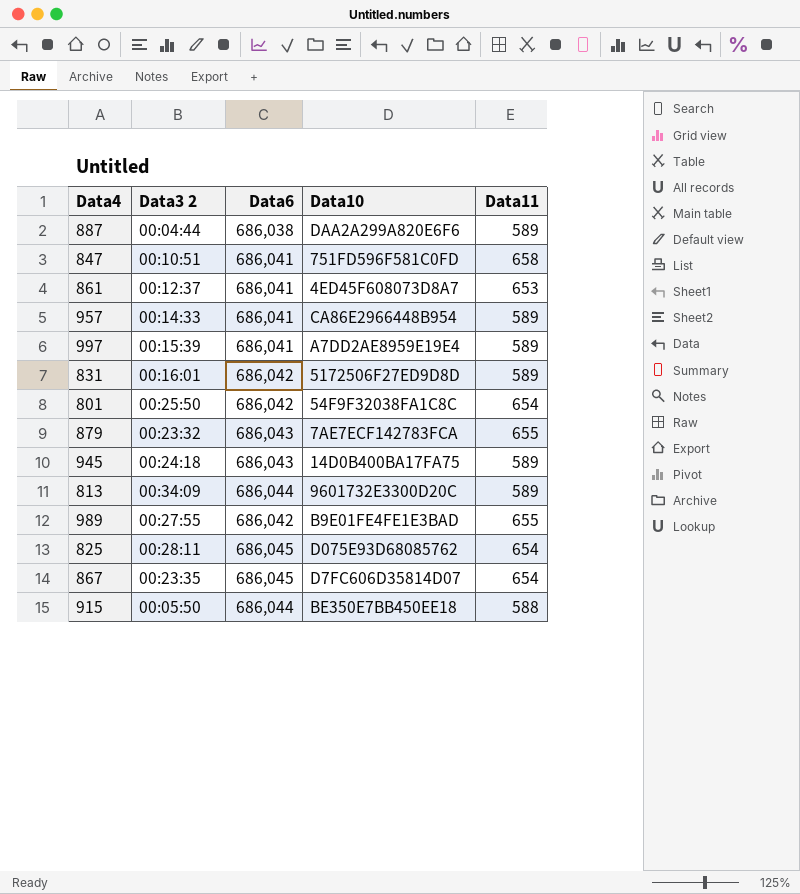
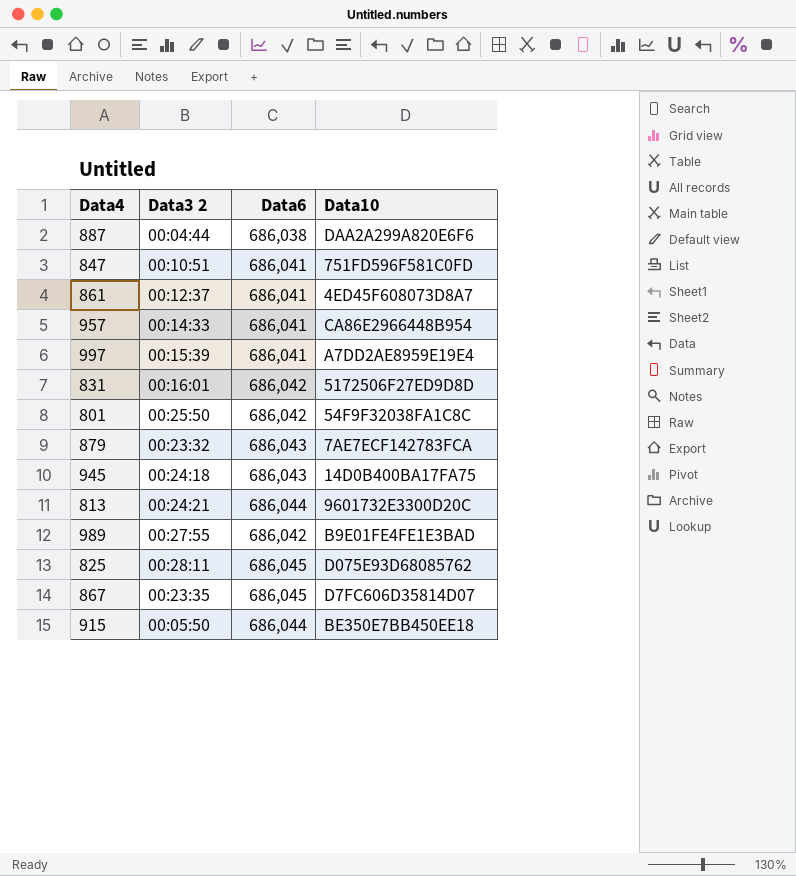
column Data11 | position: 5 -> none
813 | Data3 2: 00:34:09 -> 00:24:21

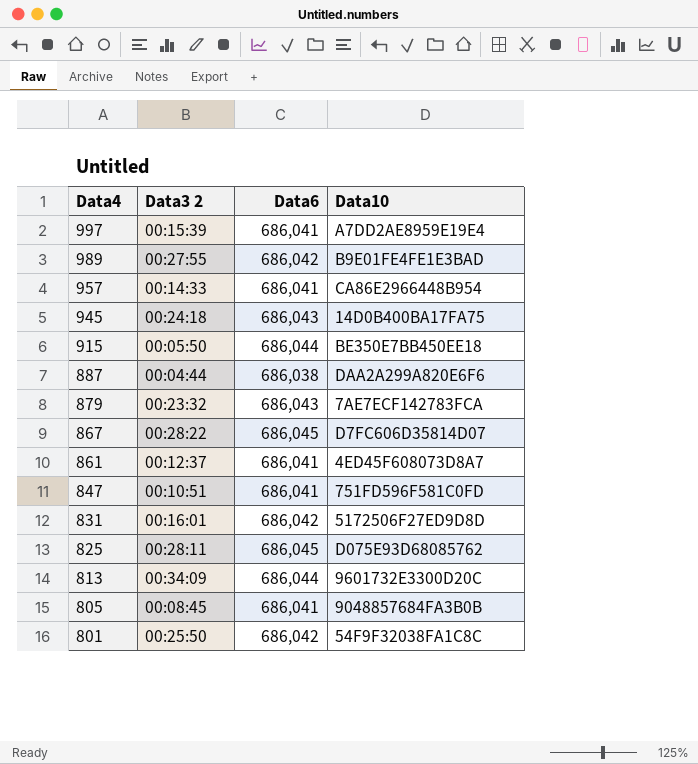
row order: none -> Data4 descending
867 | Data3 2: 00:23:35 -> 00:28:22
813 | Data3 2: 00:24:21 -> 00:34:09
row 805: none -> 00:08:45 | 686,041 | 9048857684FA3B0B

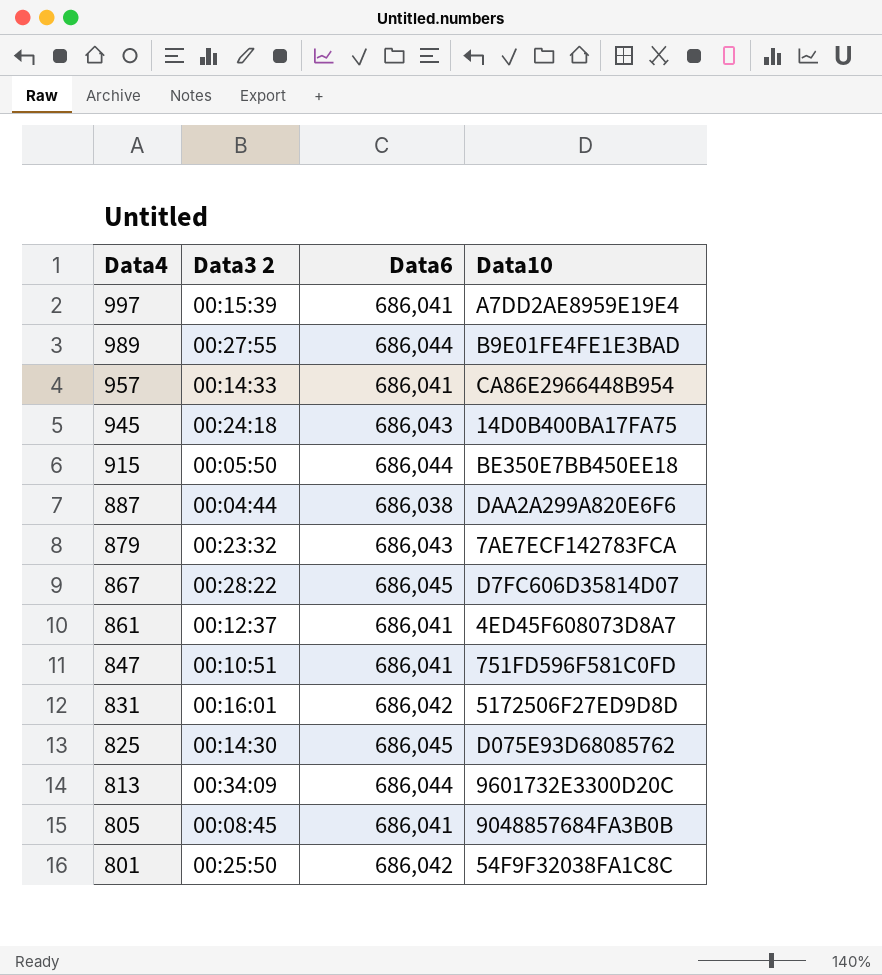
989 | Data6: 686,042 -> 686,044
825 | Data3 2: 00:28:11 -> 00:14:30

